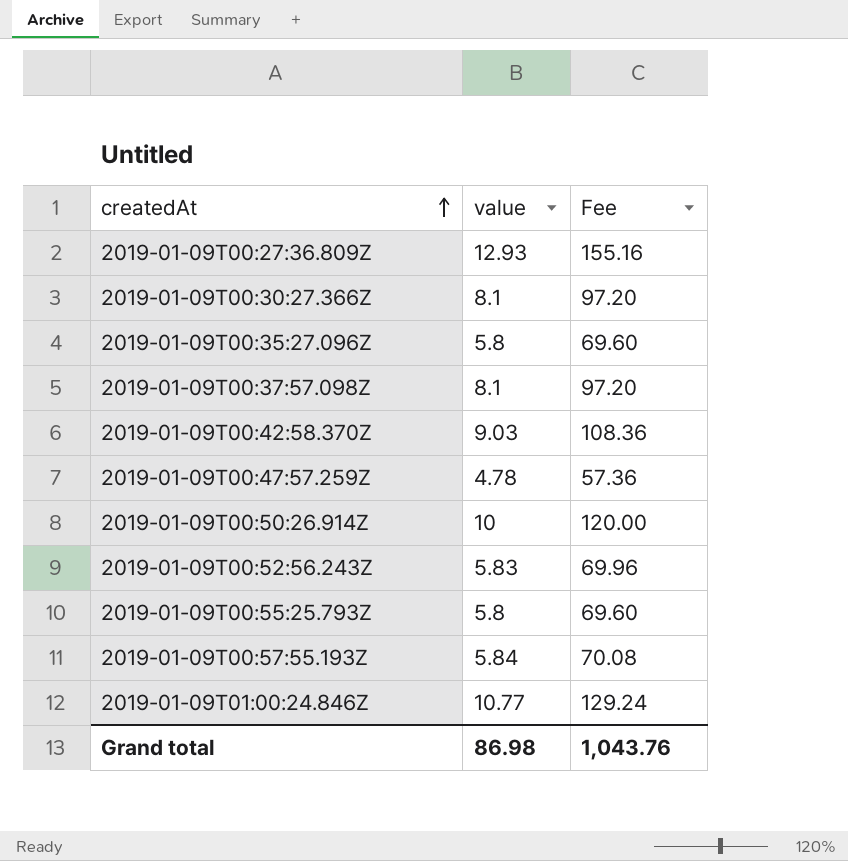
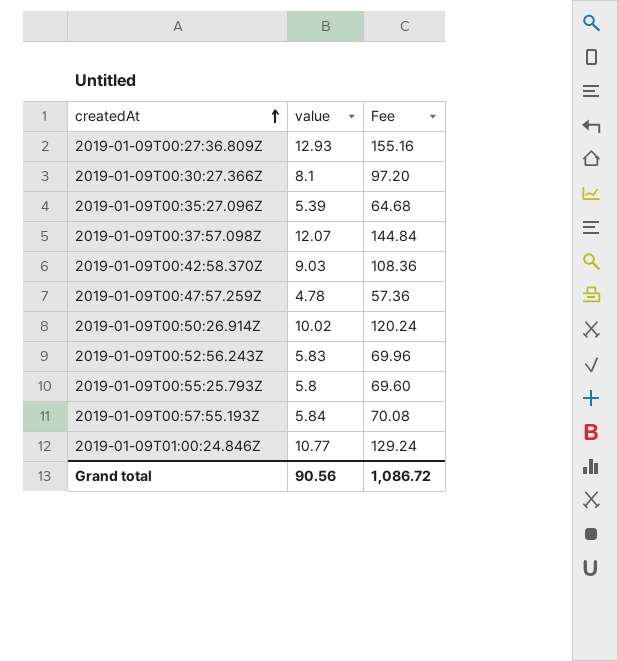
2019-01-09T00:35:27.096Z | value: 5.8 -> 5.39
2019-01-09T00:35:27.096Z | Fee: 69.60 -> 64.68
2019-01-09T00:37:57.098Z | value: 8.1 -> 12.07
2019-01-09T00:37:57.098Z | Fee: 97.20 -> 144.84
2019-01-09T00:50:26.914Z | value: 10 -> 10.02
2019-01-09T00:50:26.914Z | Fee: 120.00 -> 120.24
Grand total | value: 86.98 -> 90.56
Grand total | Fee: 1,043.76 -> 1,086.72

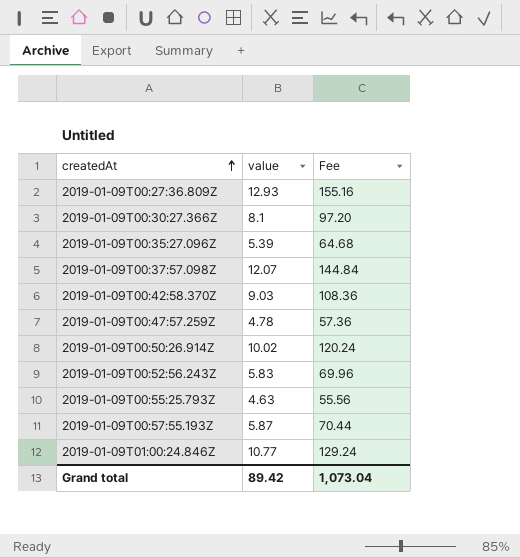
2019-01-09T00:55:25.793Z | value: 5.8 -> 4.63
2019-01-09T00:55:25.793Z | Fee: 69.60 -> 55.56
2019-01-09T00:57:55.193Z | value: 5.84 -> 5.87
2019-01-09T00:57:55.193Z | Fee: 70.08 -> 70.44
Grand total | value: 90.56 -> 89.42
Grand total | Fee: 1,086.72 -> 1,073.04

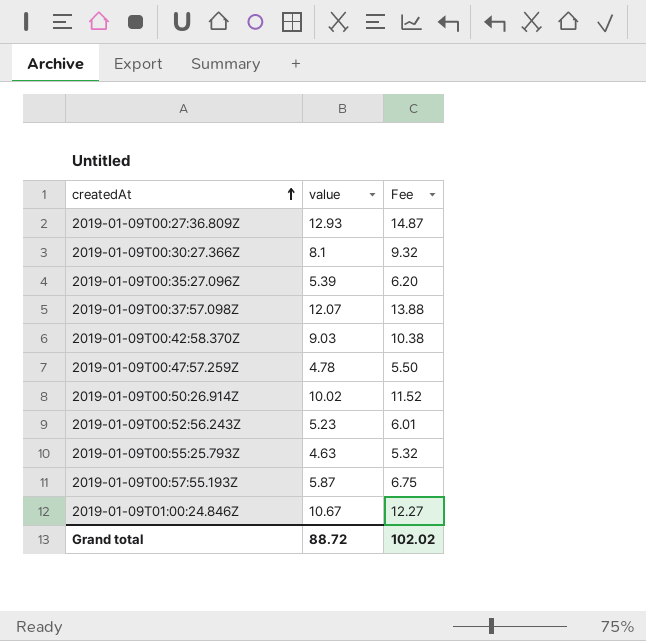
column Fee | formula: [value] * 12 -> [value] * 1.15
2019-01-09T00:52:56.243Z | value: 5.83 -> 5.23
2019-01-09T01:00:24.846Z | value: 10.77 -> 10.67
Grand total | value: 89.42 -> 88.72
Grand total | Fee: 1,073.04 -> 102.02

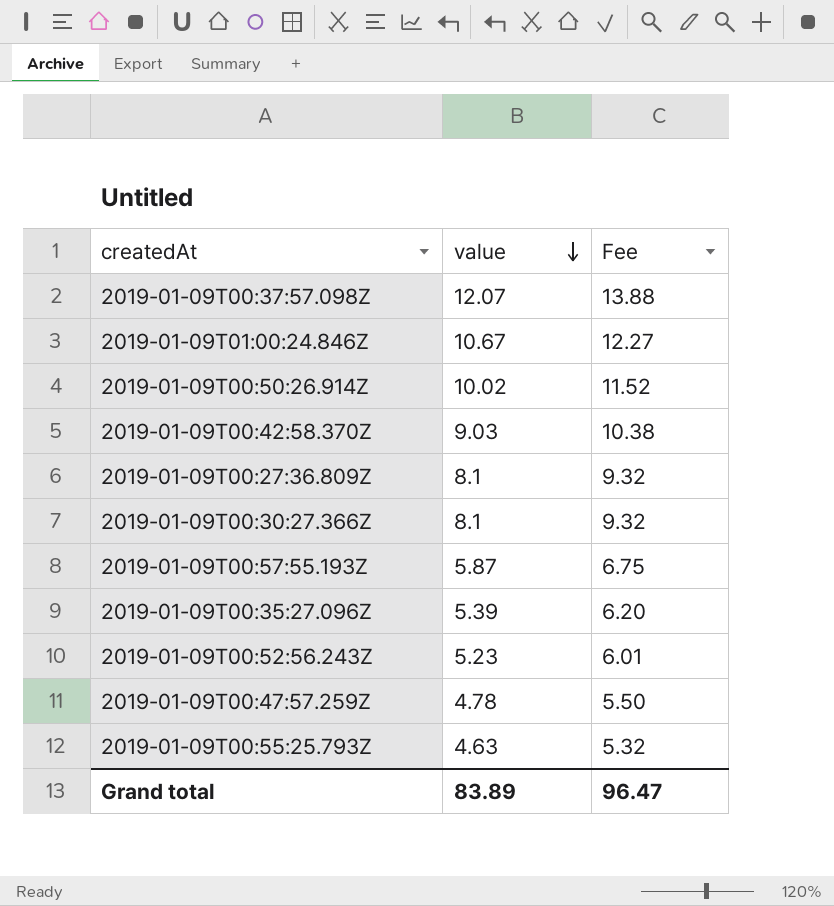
row order: createdAt ascending -> value descending
2019-01-09T00:27:36.809Z | value: 12.93 -> 8.1
2019-01-09T00:27:36.809Z | Fee: 14.87 -> 9.32
Grand total | value: 88.72 -> 83.89
Grand total | Fee: 102.02 -> 96.47

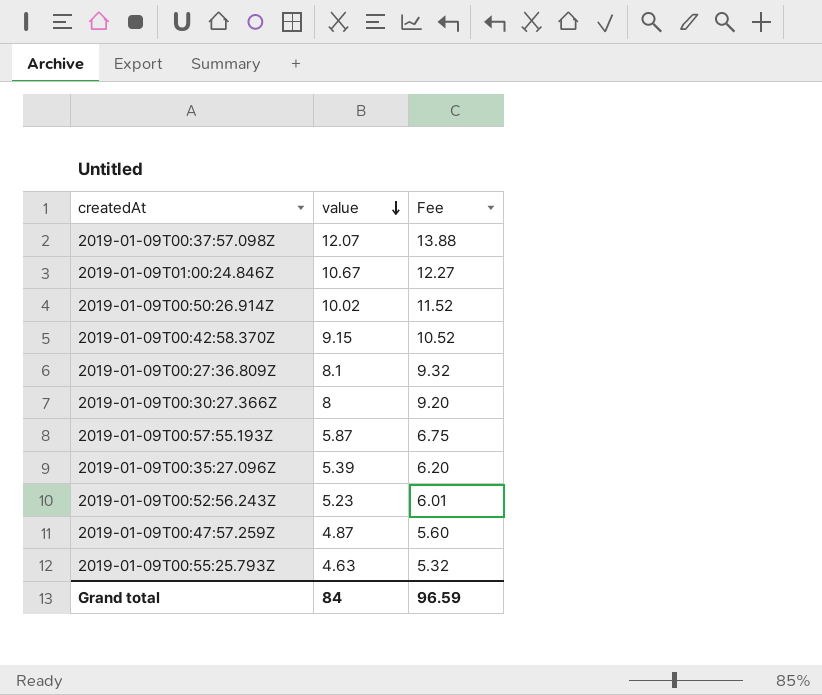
2019-01-09T00:42:58.370Z | value: 9.03 -> 9.15
2019-01-09T00:42:58.370Z | Fee: 10.38 -> 10.52
2019-01-09T00:30:27.366Z | value: 8.1 -> 8
2019-01-09T00:30:27.366Z | Fee: 9.32 -> 9.20
2019-01-09T00:47:57.259Z | value: 4.78 -> 4.87
2019-01-09T00:47:57.259Z | Fee: 5.50 -> 5.60
Grand total | value: 83.89 -> 84
Grand total | Fee: 96.47 -> 96.59

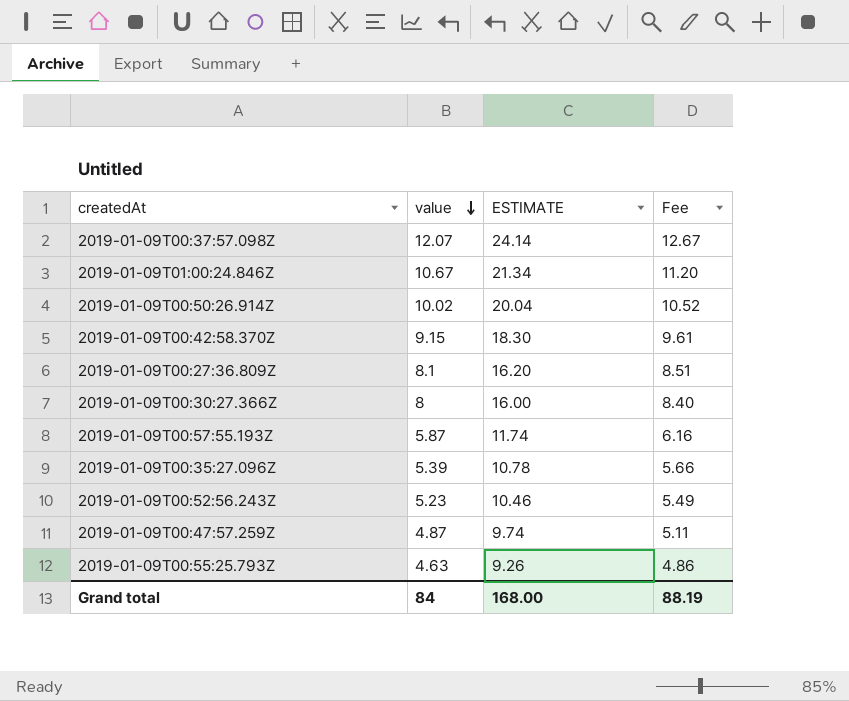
column ESTIMATE | formula: none -> [value] * 2
column Fee | formula: [value] * 1.15 -> [value] * 1.05
Grand total | Fee: 96.59 -> 88.19

